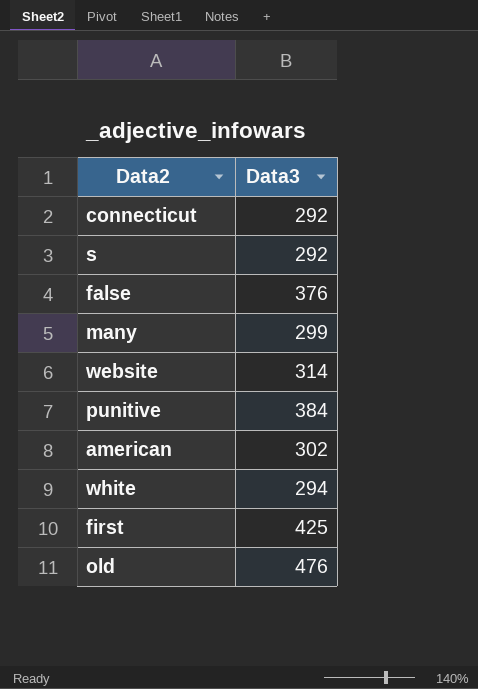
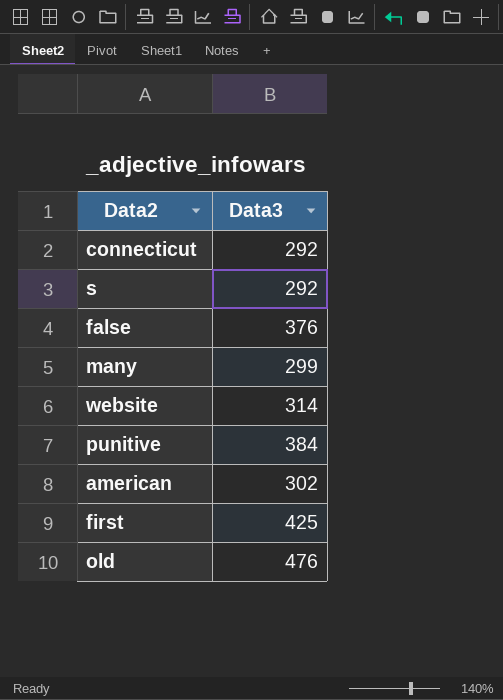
row white: 294 -> none

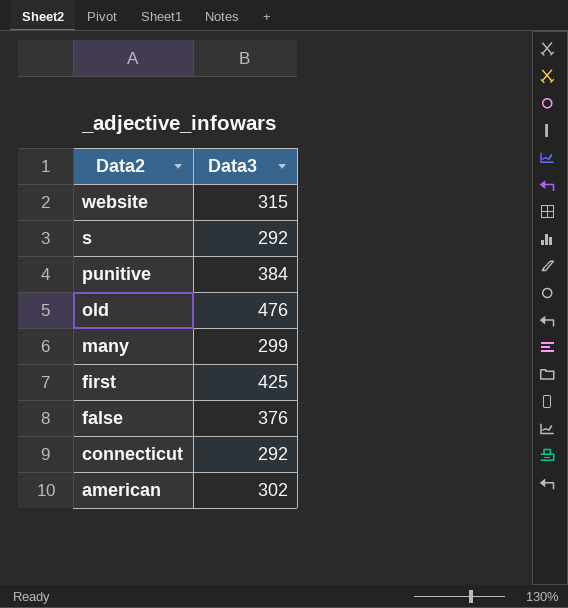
row order: none -> Data2 descending
website | Data3: 314 -> 315

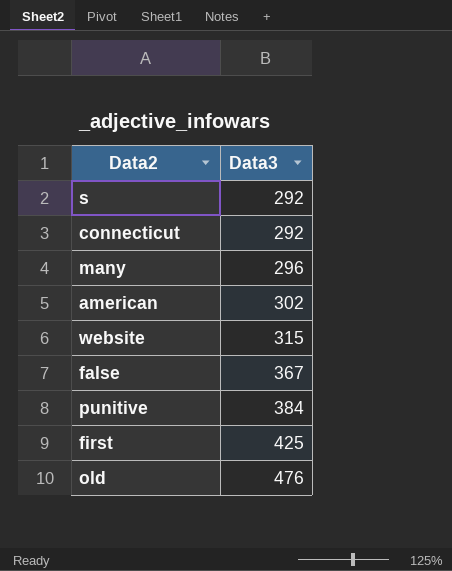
row order: Data2 descending -> Data3 ascending
many | Data3: 299 -> 296
false | Data3: 376 -> 367

